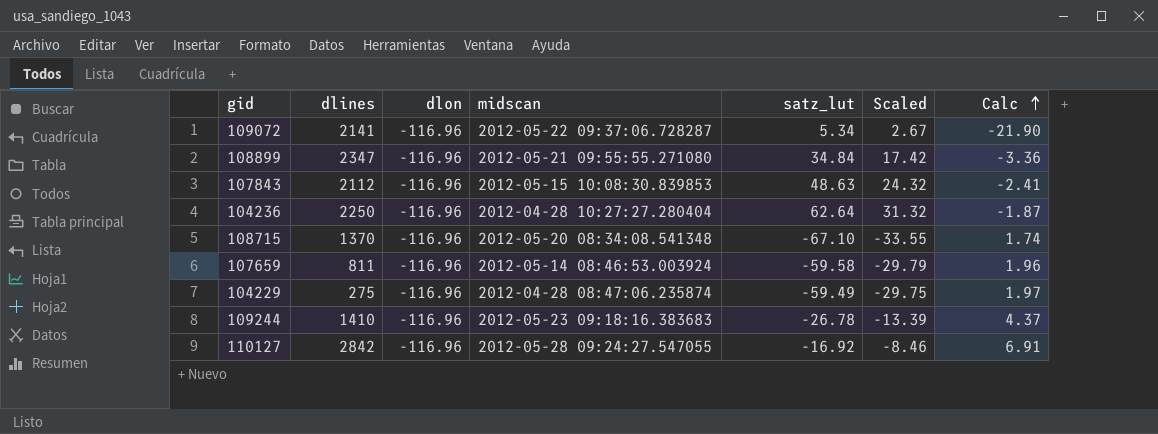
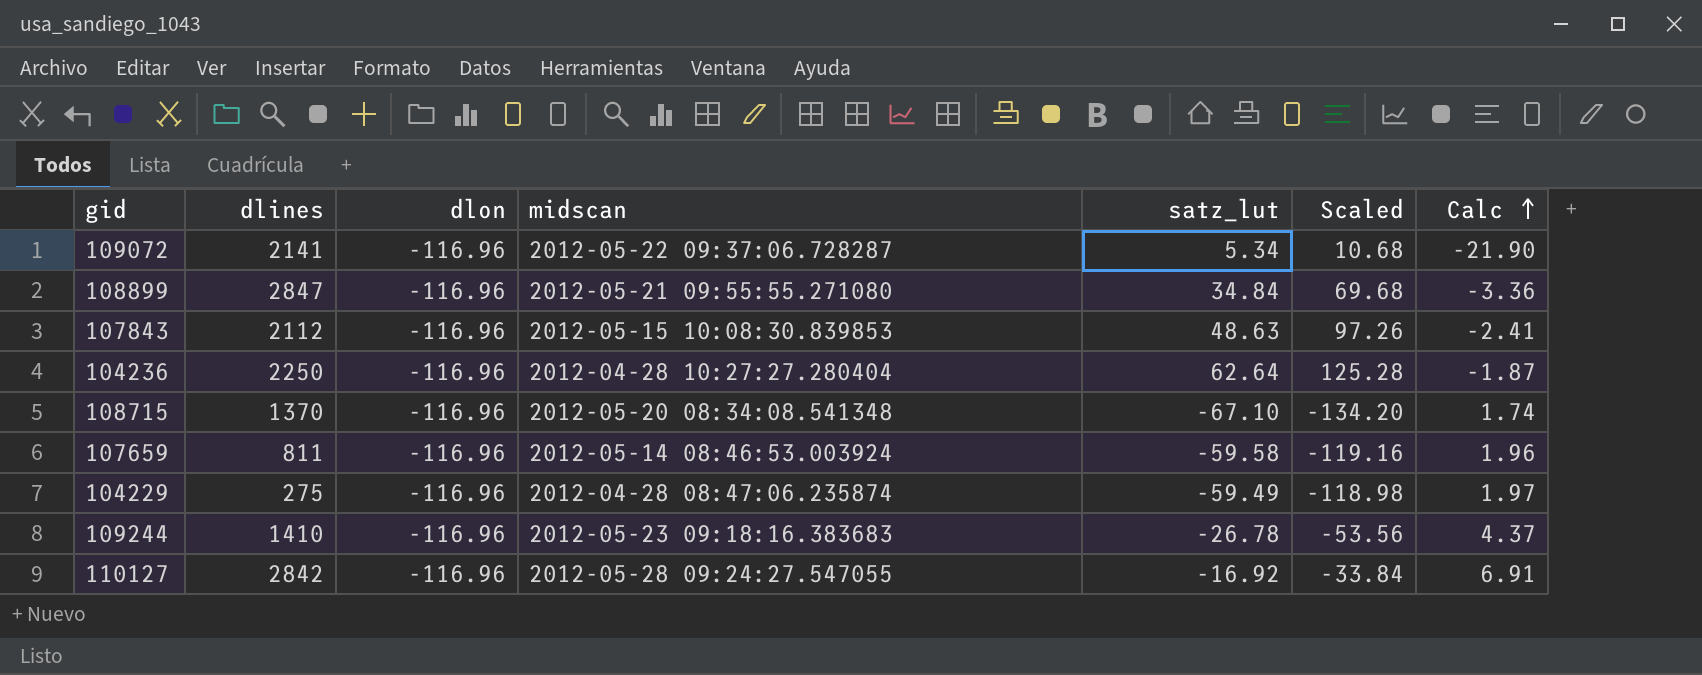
column Scaled | formula: [satz_lut] * 0.5 -> [satz_lut] * 2
108899 | dlines: 2347 -> 2847

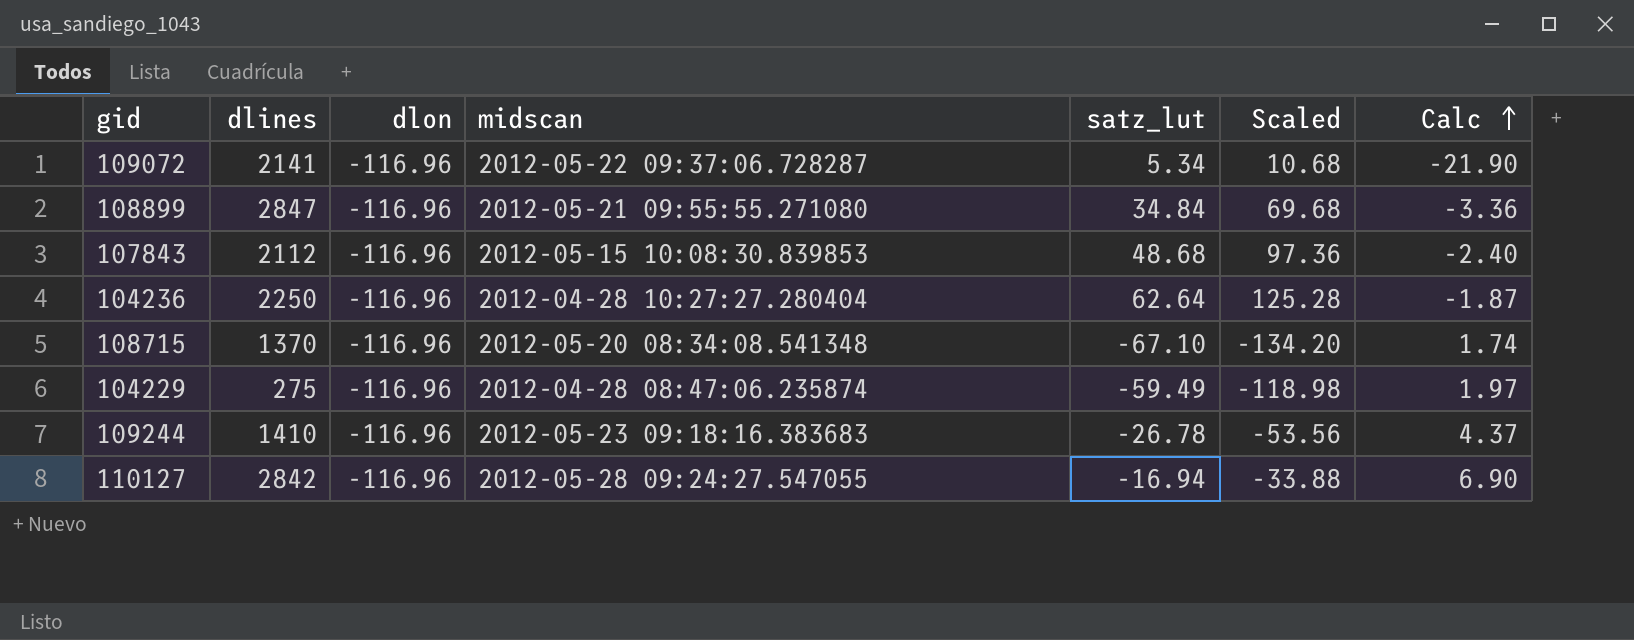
row 107659: 811 | -116.96 | 2012-05-14 08:46:53.003924 | -59.58 | -119.16 | 1.96 -> none
107843 | satz_lut: 48.63 -> 48.68
107843 | Scaled: 97.26 -> 97.36
107843 | Calc: -2.41 -> -2.40
110127 | satz_lut: -16.92 -> -16.94
110127 | Scaled: -33.84 -> -33.88
110127 | Calc: 6.91 -> 6.90

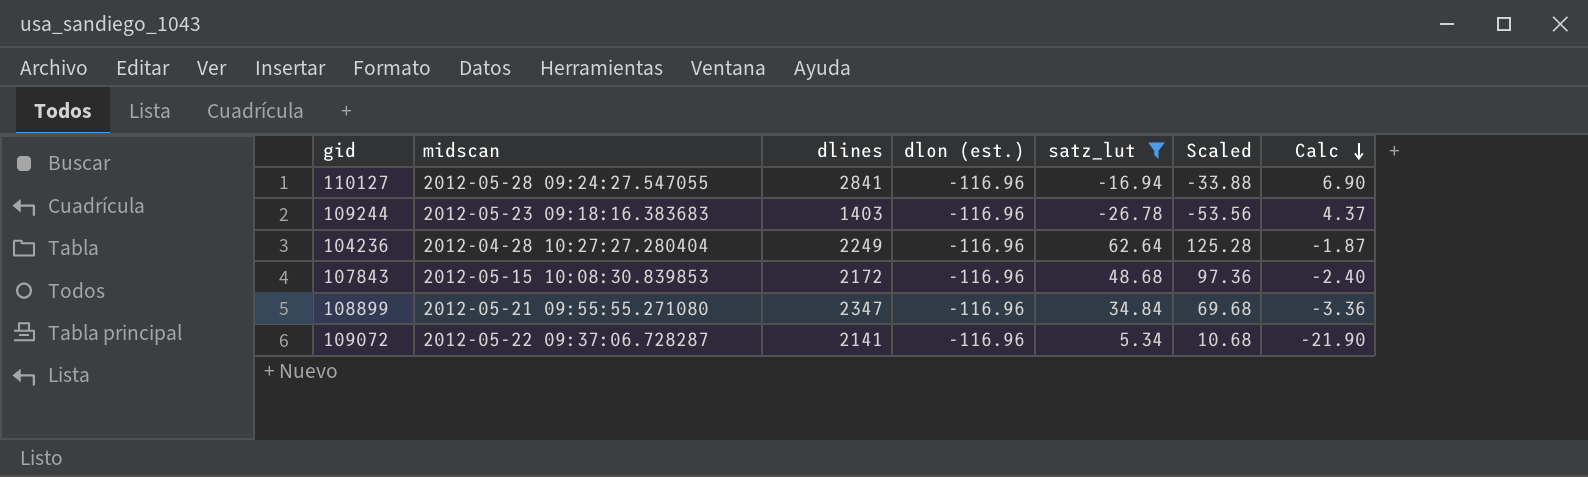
filter: none -> satz_lut >= -26.78
row order: Calc ascending -> Calc descending
column midscan | position: 4 -> 2
column name: dlon -> dlon (est.)
110127 | dlines: 2842 -> 2841
109244 | dlines: 1410 -> 1403
104236 | dlines: 2250 -> 2249
107843 | dlines: 2112 -> 2172
108899 | dlines: 2847 -> 2347

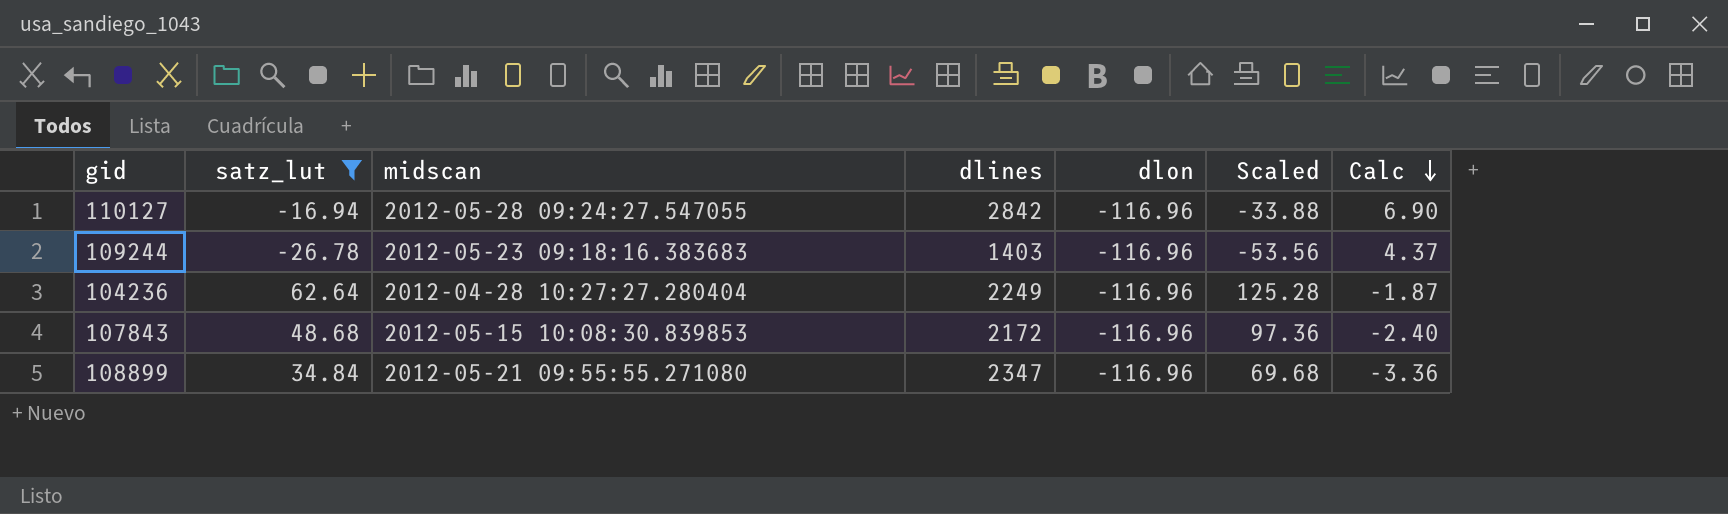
column satz_lut | position: 5 -> 2
column name: dlon (est.) -> dlon
row 109072: 2012-05-22 09:37:06.728287 | 2141 | -116.96 | 5.34 | 10.68 | -21.90 -> none
110127 | dlines: 2841 -> 2842

